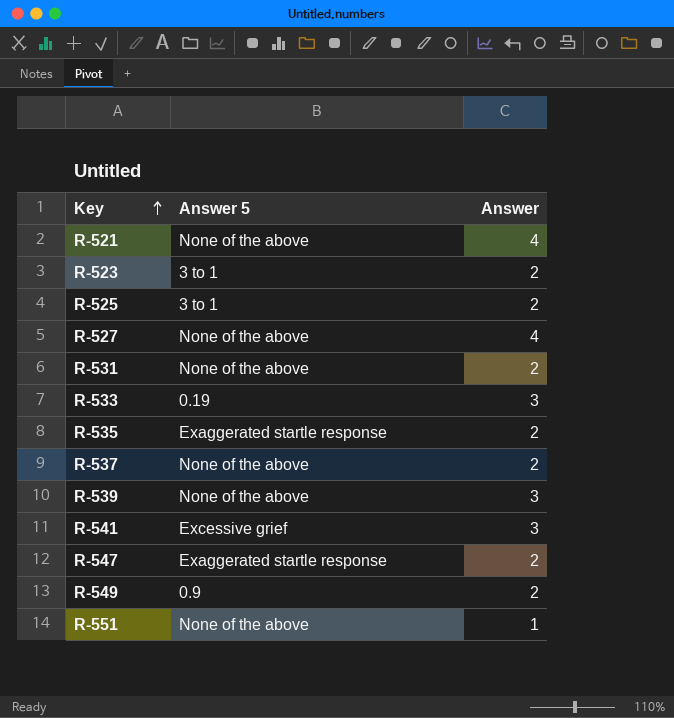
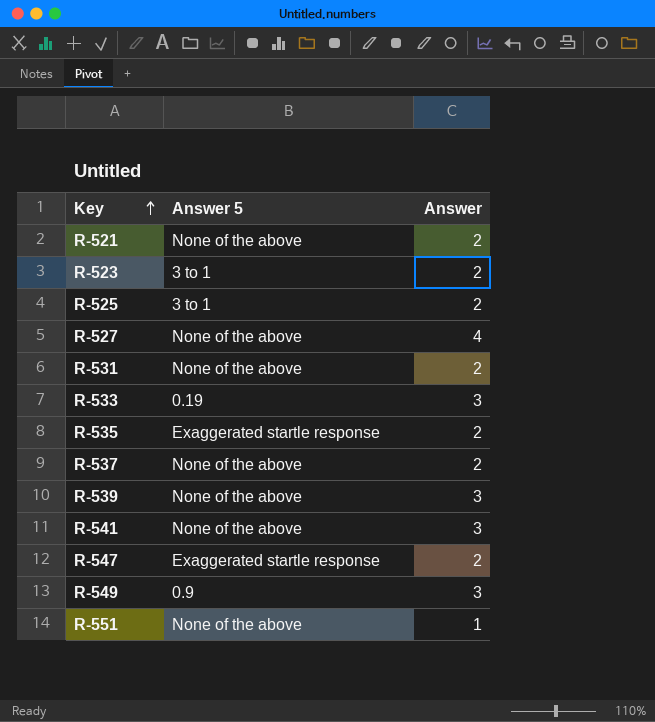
R-521 | Answer: 4 -> 2
R-541 | Answer 5: Excessive grief -> None of the above
R-549 | Answer: 2 -> 3

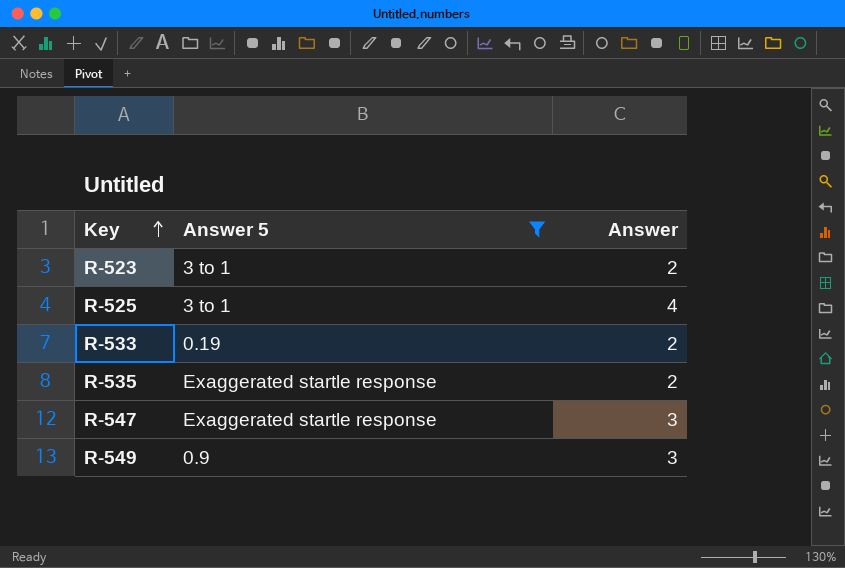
filter: none -> Answer 5 != None of the above
R-525 | Answer: 2 -> 4
R-533 | Answer: 3 -> 2
R-547 | Answer: 2 -> 3

